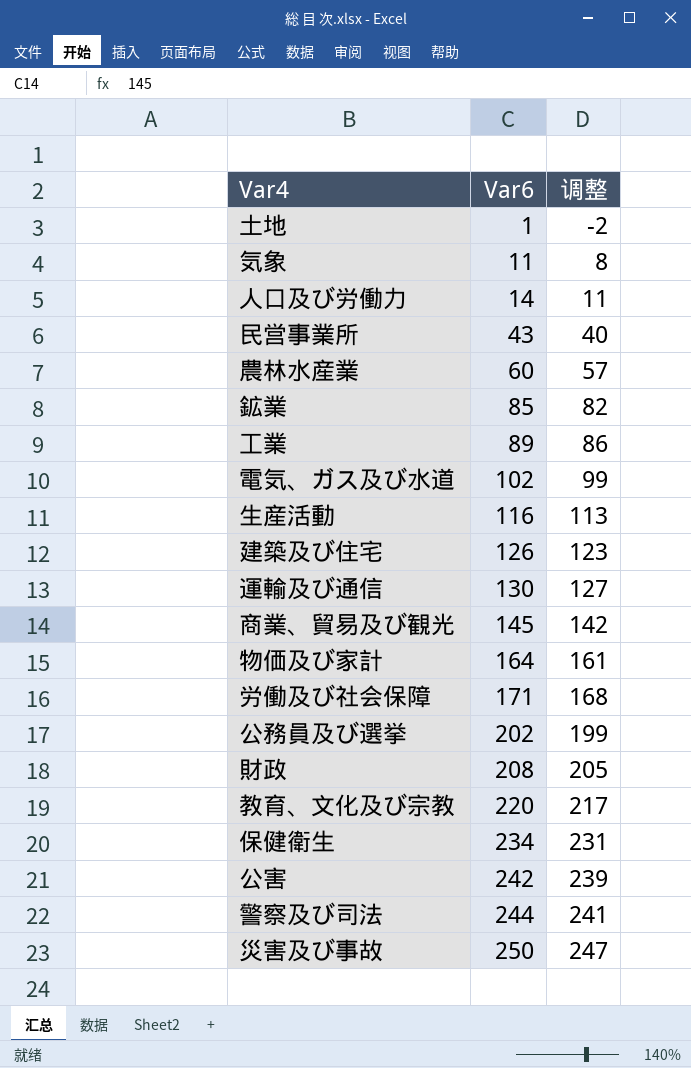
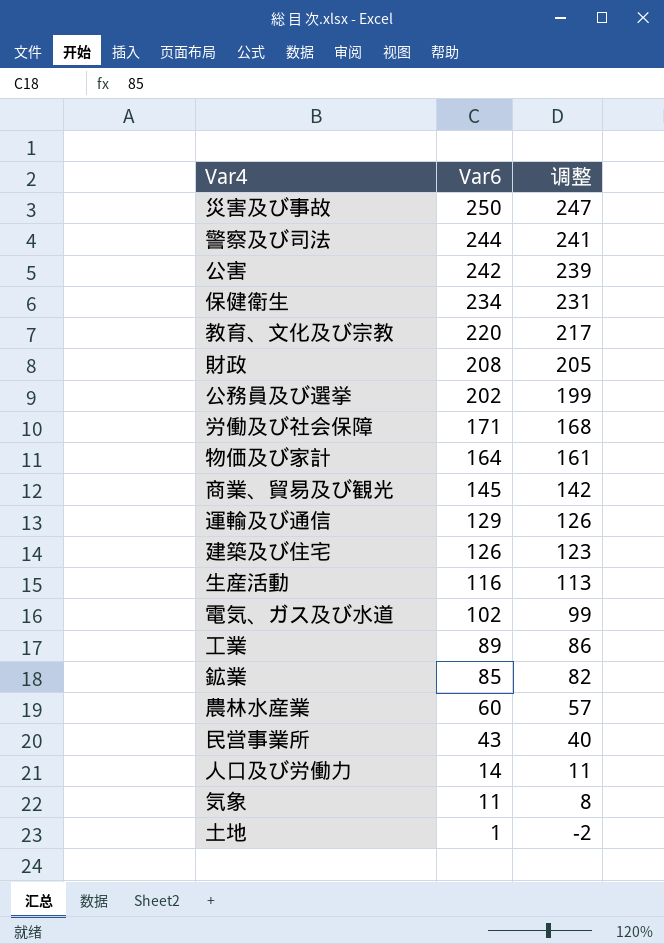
row order: Var6 ascending -> Var6 descending
運輸及び通信 | Var6: 130 -> 129
運輸及び通信 | 调整: 127 -> 126

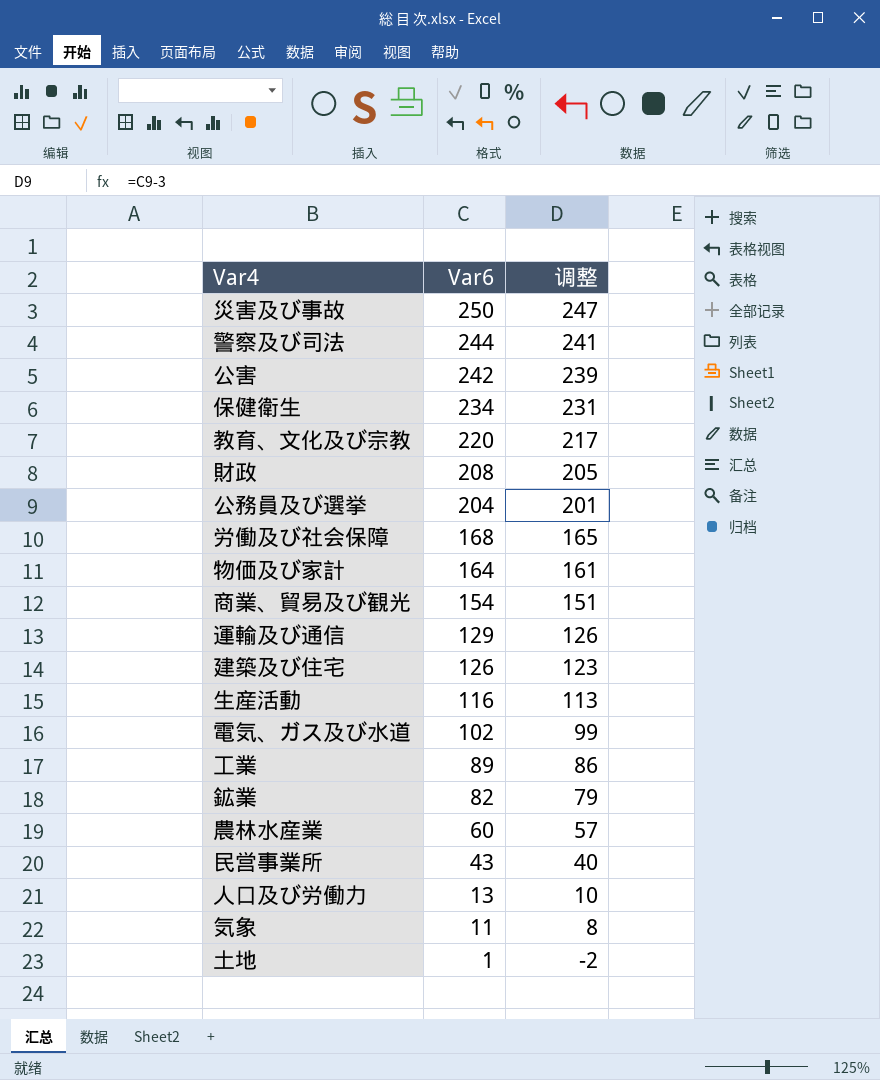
公務員及び選挙 | Var6: 202 -> 204
公務員及び選挙 | 调整: 199 -> 201
労働及び社会保障 | Var6: 171 -> 168
労働及び社会保障 | 调整: 168 -> 165
商業、貿易及び観光 | Var6: 145 -> 154
商業、貿易及び観光 | 调整: 142 -> 151
鉱業 | Var6: 85 -> 82
鉱業 | 调整: 82 -> 79
人口及び労働力 | Var6: 14 -> 13
人口及び労働力 | 调整: 11 -> 10

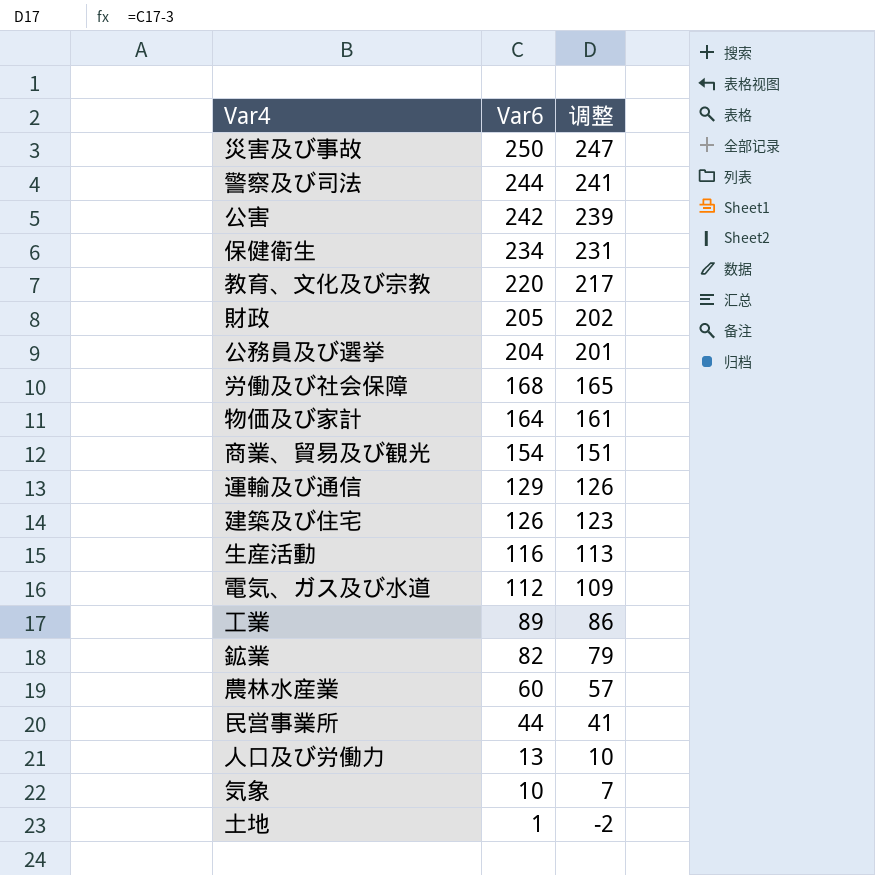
財政 | Var6: 208 -> 205
財政 | 调整: 205 -> 202
電気、ガス及び水道 | Var6: 102 -> 112
電気、ガス及び水道 | 调整: 99 -> 109
民営事業所 | Var6: 43 -> 44
民営事業所 | 调整: 40 -> 41
気象 | Var6: 11 -> 10
気象 | 调整: 8 -> 7

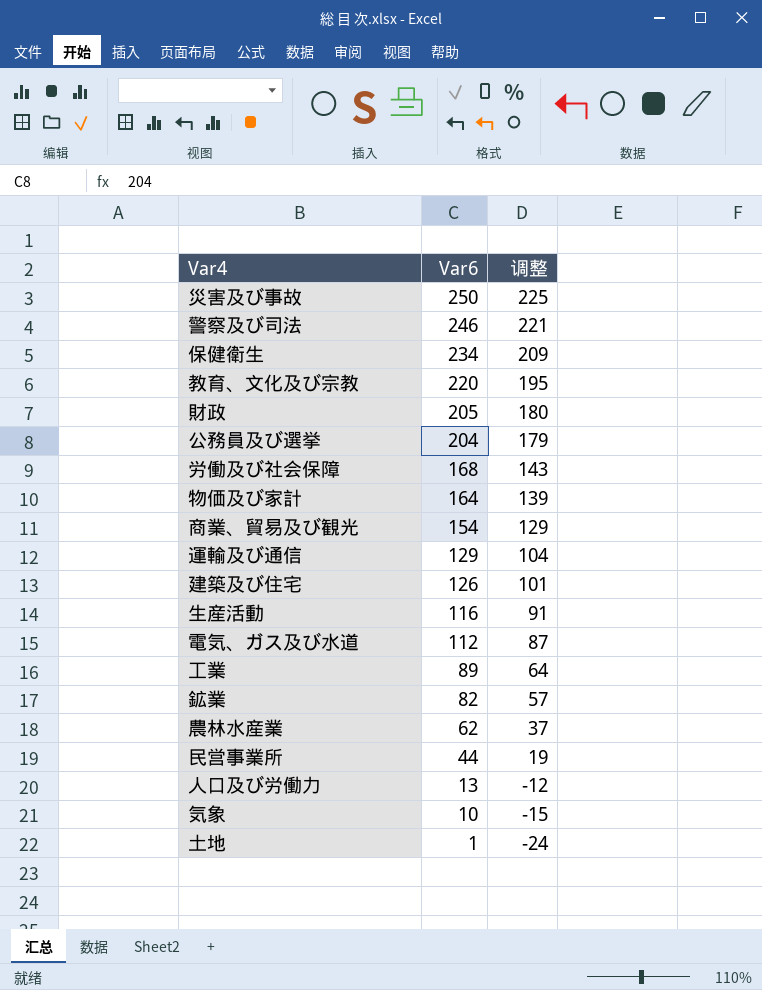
column 调整 | formula: [Var6] - 3 -> [Var6] - 25
row 公害: 242 | 239 -> none
警察及び司法 | Var6: 244 -> 246
農林水産業 | Var6: 60 -> 62

